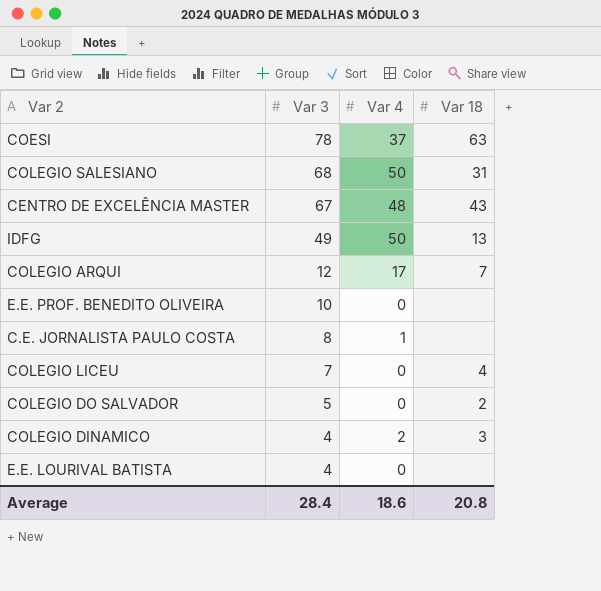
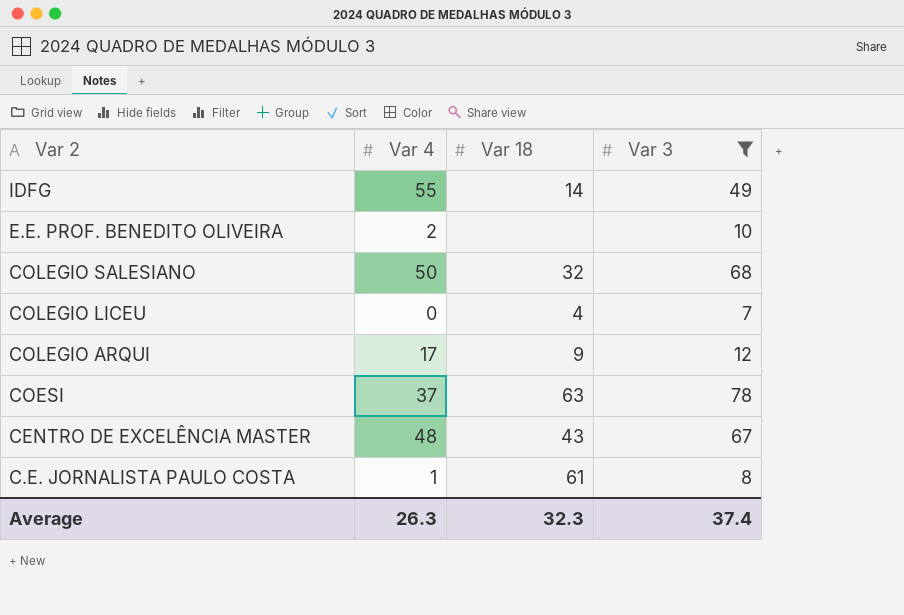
filter: none -> Var 3 >= 7
row order: Var 3 descending -> Var 2 descending
column Var 3 | position: 2 -> 4
IDFG | Var 4: 50 -> 55
IDFG | Var 18: 13 -> 14
E.E. PROF. BENEDITO OLIVEIRA | Var 4: 0 -> 2
COLEGIO SALESIANO | Var 18: 31 -> 32
COLEGIO ARQUI | Var 18: 7 -> 9
C.E. JORNALISTA PAULO COSTA | Var 18: none -> 61
Average | Var 4: 18.6 -> 26.3
Average | Var 18: 20.8 -> 32.3
Average | Var 3: 28.4 -> 37.4

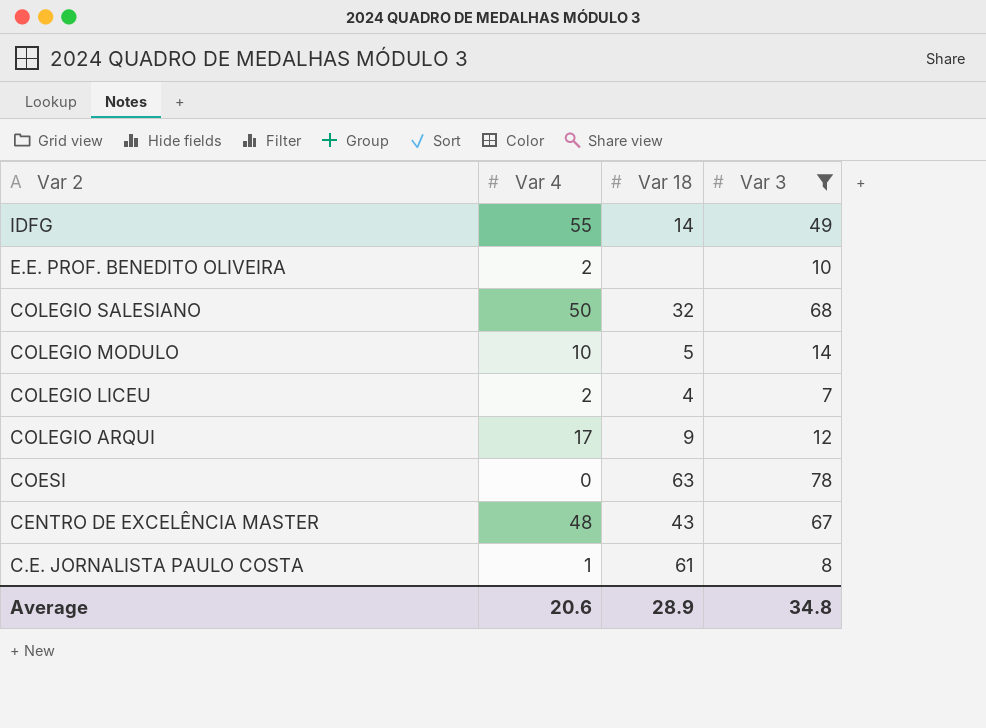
row COLEGIO MODULO: none -> 10 | 5 | 14
COLEGIO LICEU | Var 4: 0 -> 2
COESI | Var 4: 37 -> 0
Average | Var 4: 26.3 -> 20.6
Average | Var 18: 32.3 -> 28.9
Average | Var 3: 37.4 -> 34.8

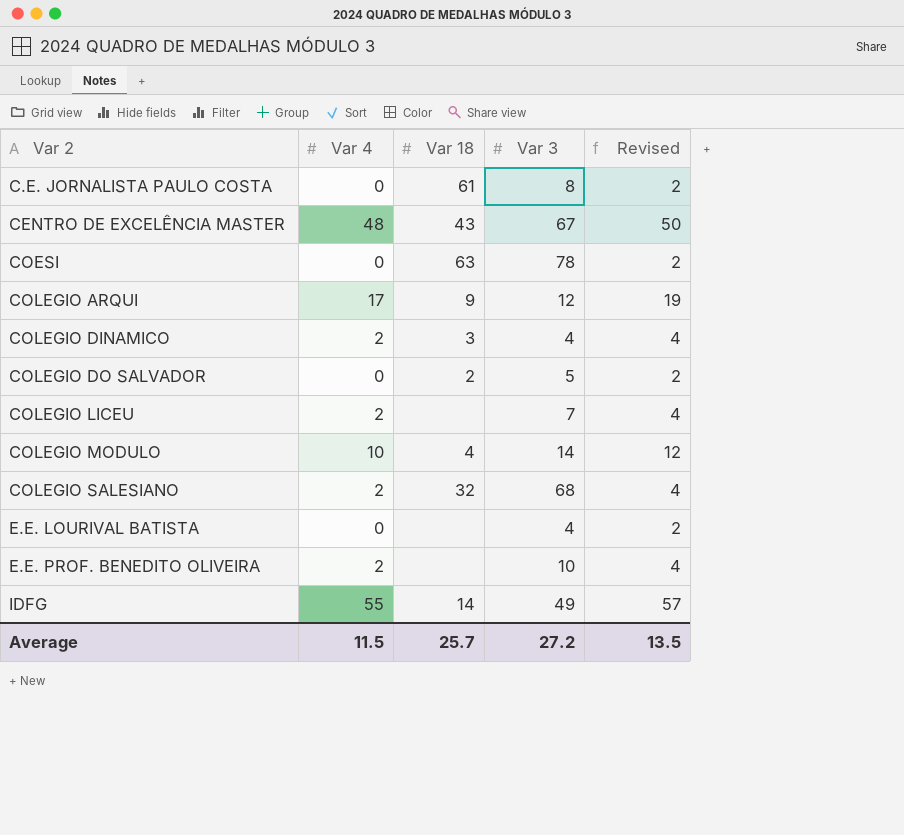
filter: Var 3 >= 7 -> none
row order: Var 2 descending -> Var 2 ascending
column Revised | formula: none -> [Var 4] + 2
C.E. JORNALISTA PAULO COSTA | Var 4: 1 -> 0
COLEGIO LICEU | Var 18: 4 -> none
COLEGIO MODULO | Var 18: 5 -> 4
COLEGIO SALESIANO | Var 4: 50 -> 2
Average | Var 4: 20.6 -> 11.5
Average | Var 18: 28.9 -> 25.7
Average | Var 3: 34.8 -> 27.2

